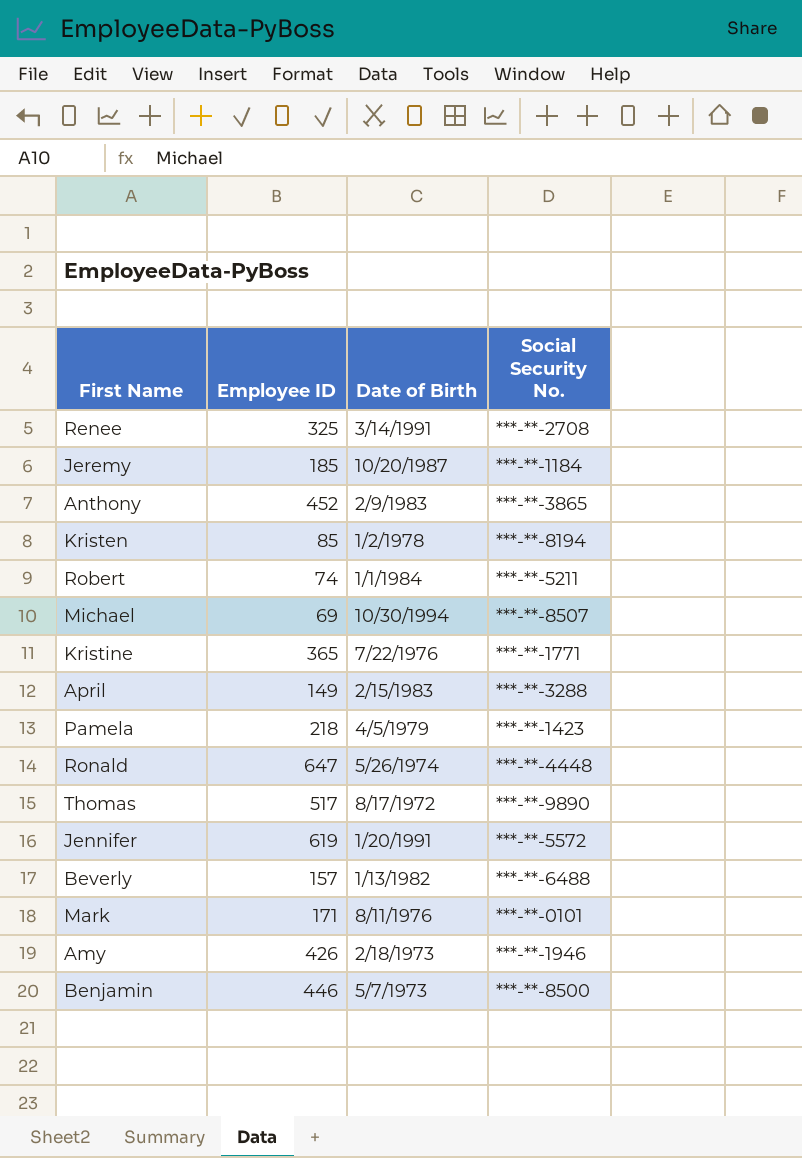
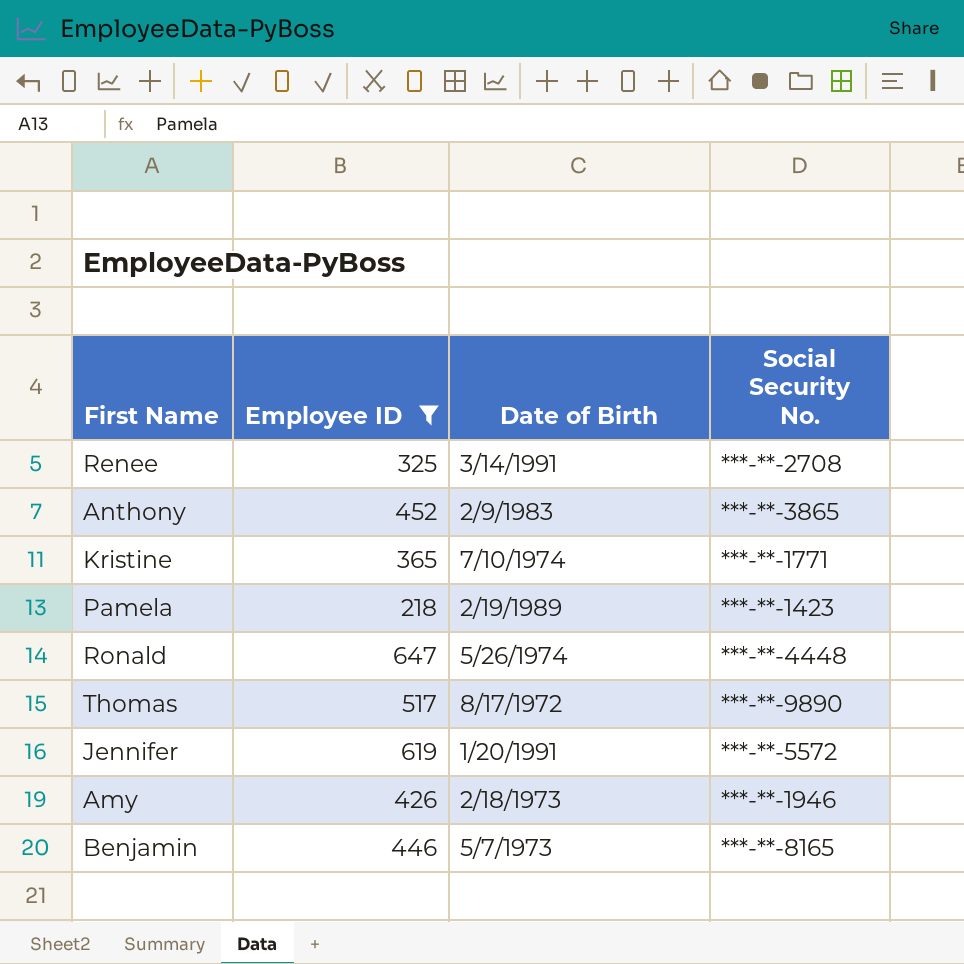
filter: none -> Employee ID >= 218
Kristine | Date of Birth: 7/22/1976 -> 7/10/1974
Pamela | Date of Birth: 4/5/1979 -> 2/19/1989
Benjamin | Social Security No.: ***-**-8500 -> ***-**-8165

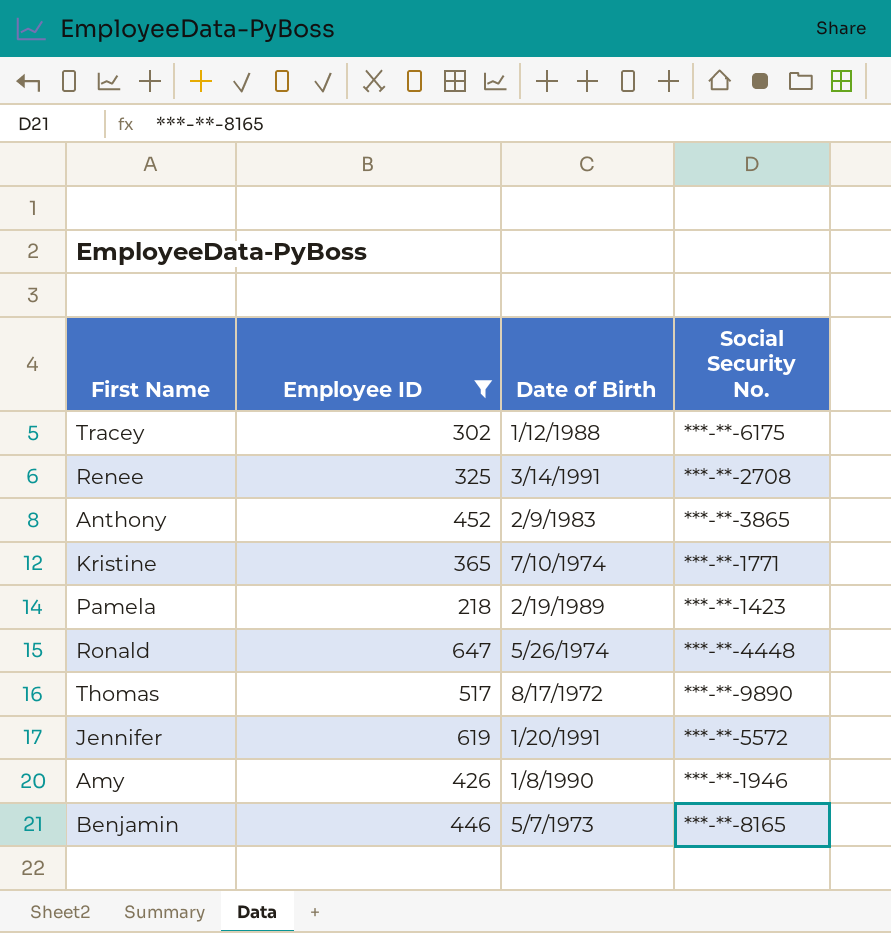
row Tracey: none -> 302 | 1/12/1988 | ***-**-6175
Amy | Date of Birth: 2/18/1973 -> 1/8/1990

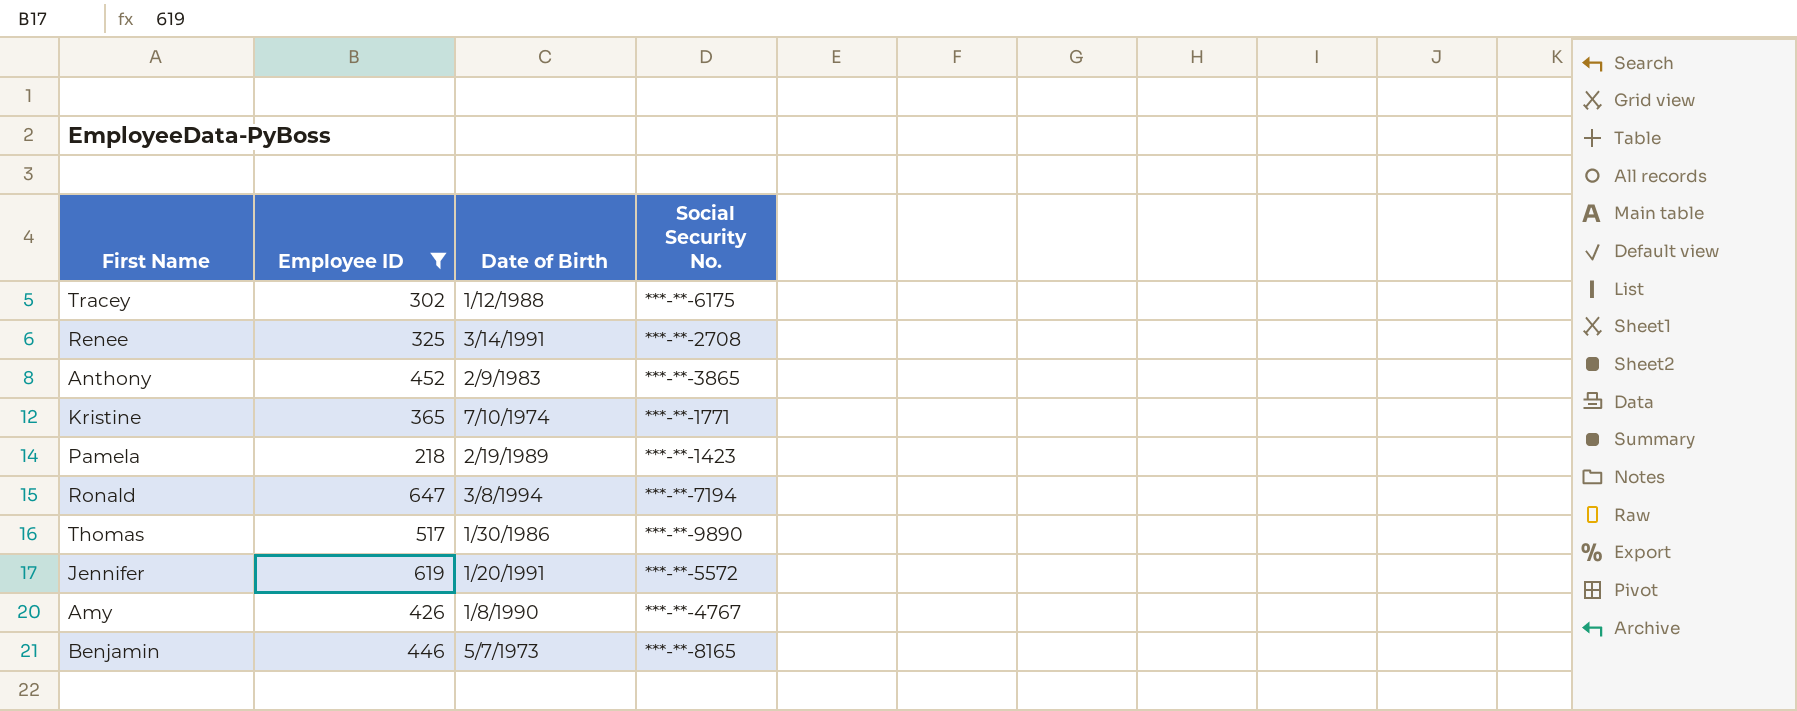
Ronald | Date of Birth: 5/26/1974 -> 3/8/1994
Ronald | Social Security No.: ***-**-4448 -> ***-**-7194
Thomas | Date of Birth: 8/17/1972 -> 1/30/1986
Amy | Social Security No.: ***-**-1946 -> ***-**-4767

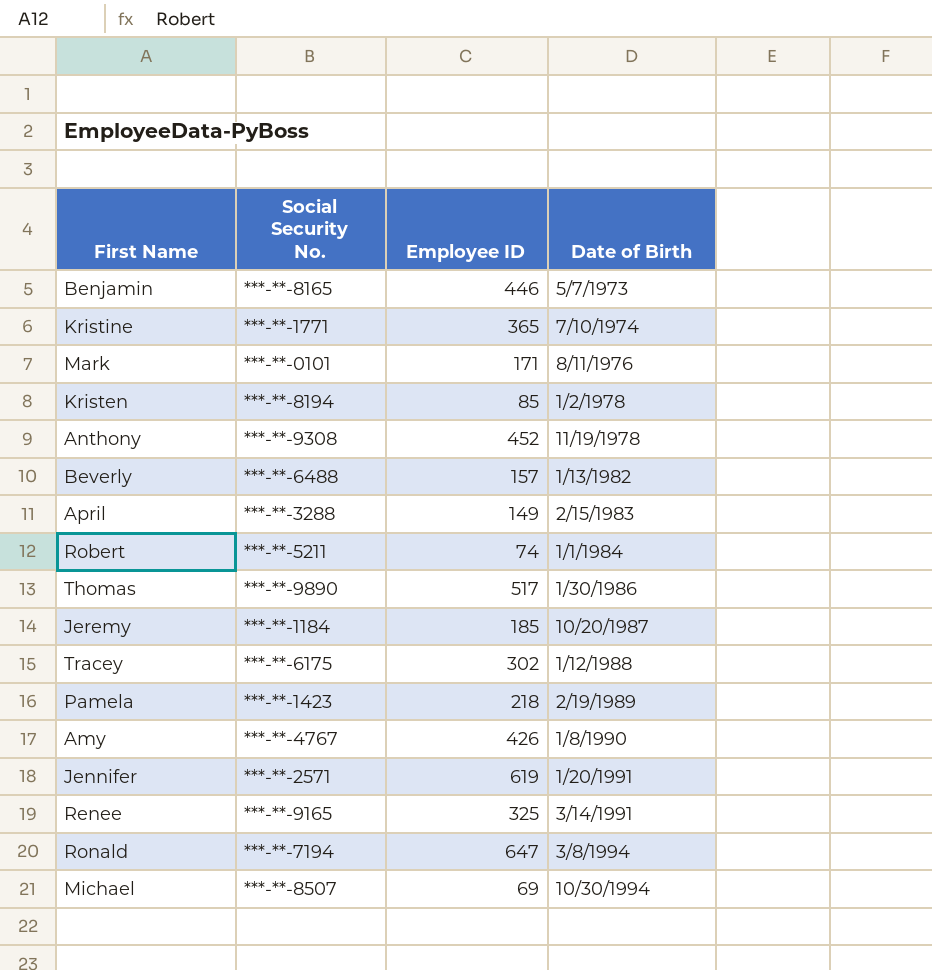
filter: Employee ID >= 218 -> none
row order: none -> Date of Birth ascending
column Social Security No. | position: 4 -> 2
Anthony | Social Security No.: ***-**-3865 -> ***-**-9308
Anthony | Date of Birth: 2/9/1983 -> 11/19/1978
Jennifer | Social Security No.: ***-**-5572 -> ***-**-2571
Renee | Social Security No.: ***-**-2708 -> ***-**-9165

